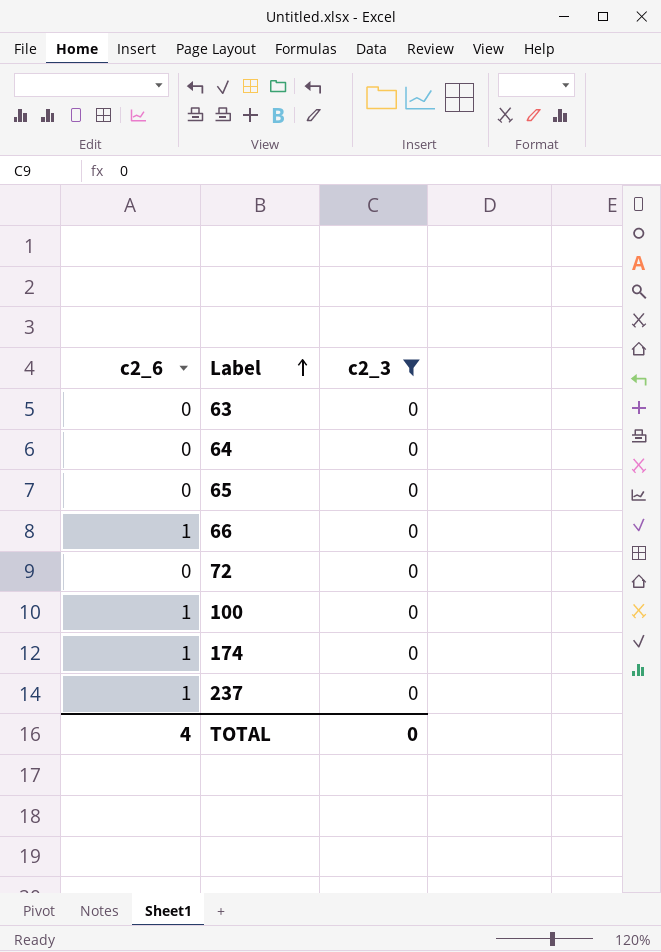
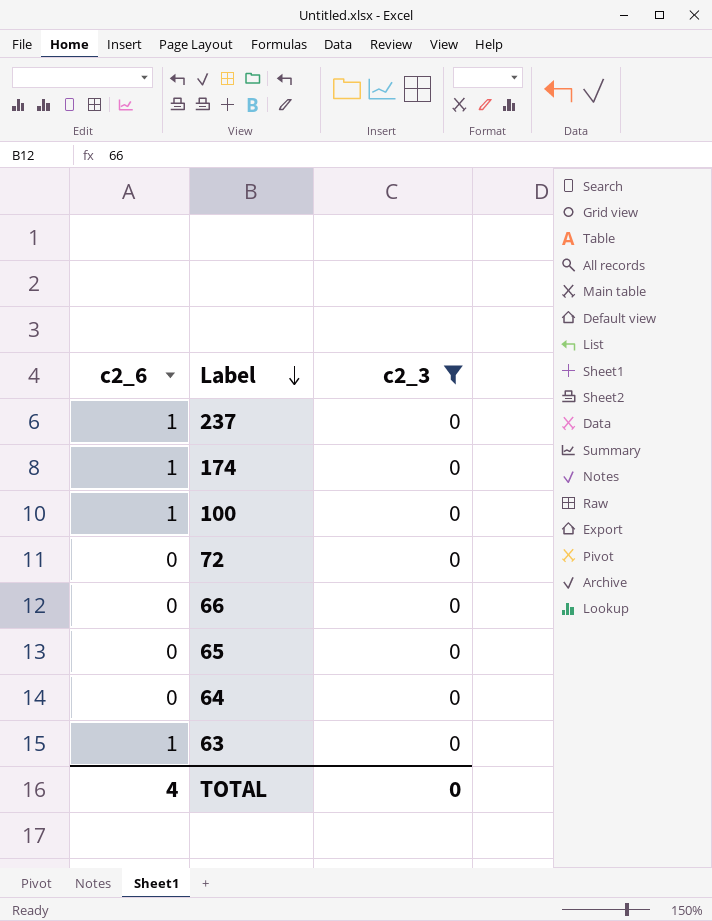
row order: Label ascending -> Label descending
66 | c2_6: 1 -> 0
63 | c2_6: 0 -> 1

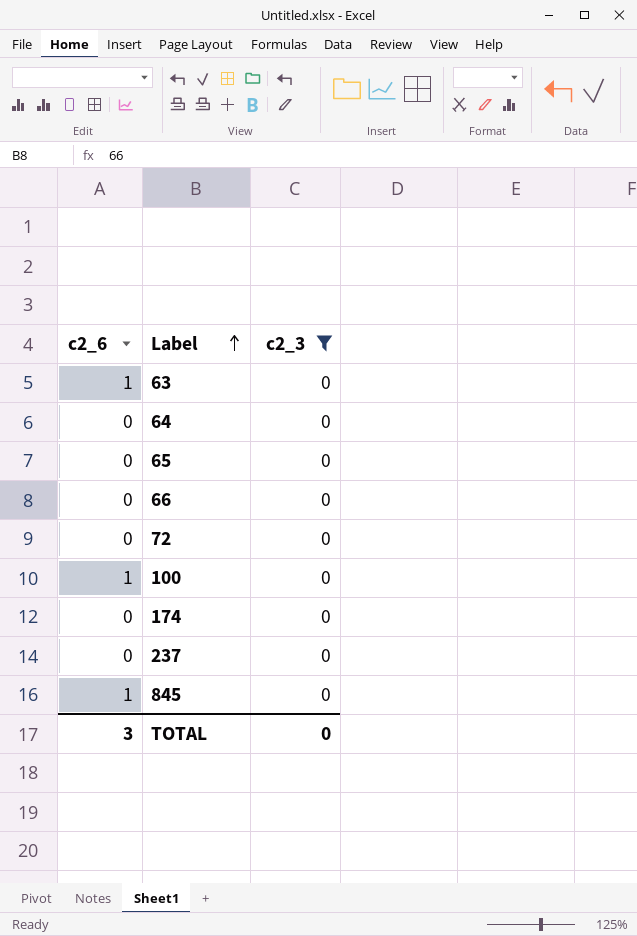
row order: Label descending -> Label ascending
174 | c2_6: 1 -> 0
237 | c2_6: 1 -> 0
row 845: none -> 1 | 0
TOTAL | c2_6: 4 -> 3

